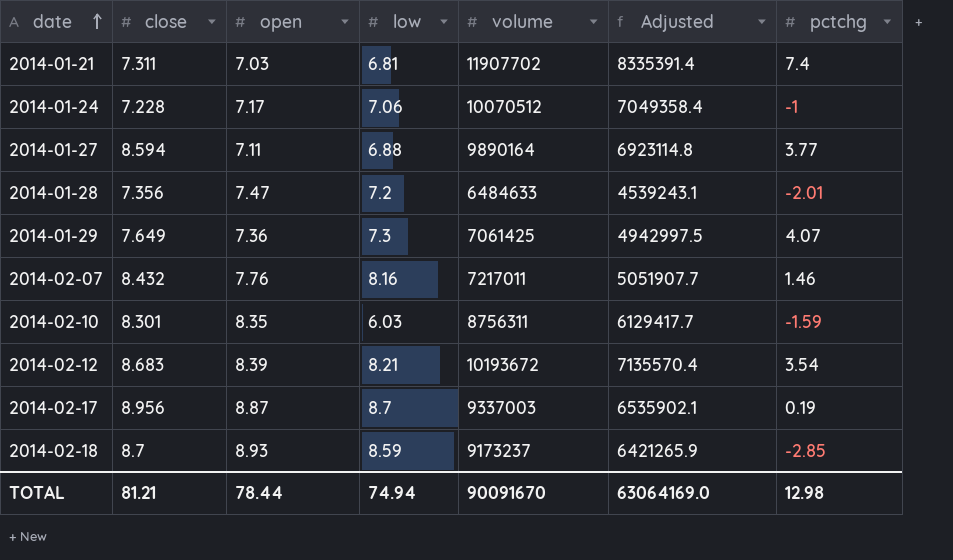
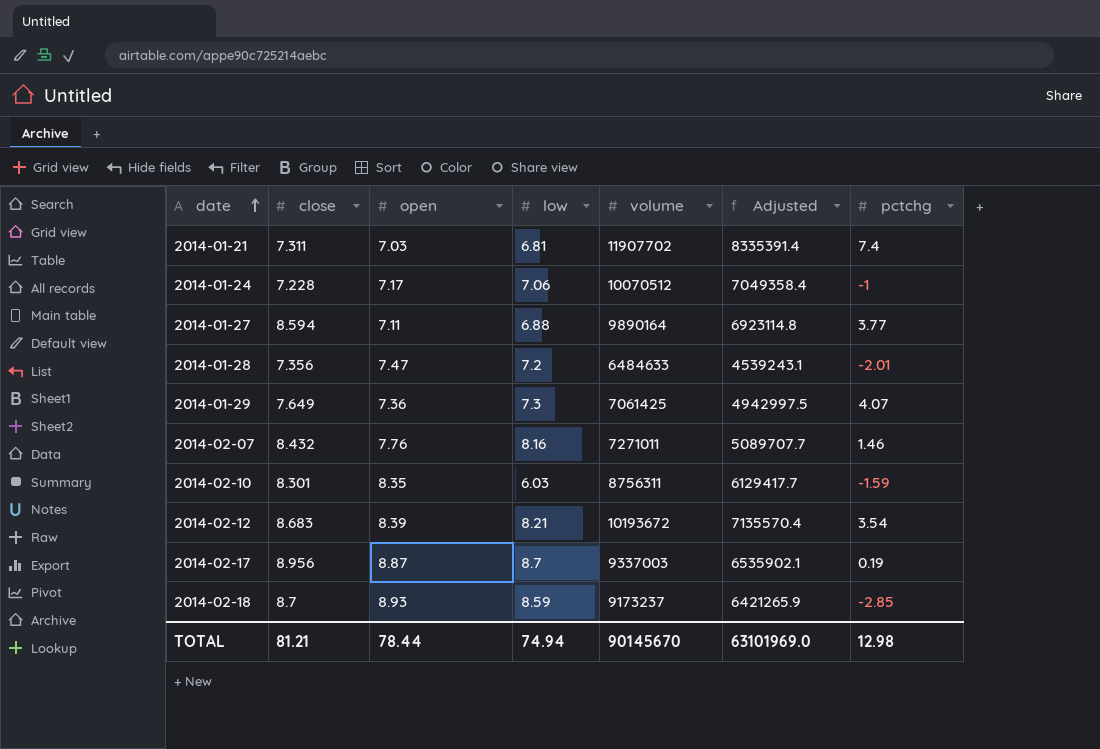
2014-02-07 | volume: 7217011 -> 7271011
2014-02-07 | Adjusted: 5051907.7 -> 5089707.7
TOTAL | volume: 90091670 -> 90145670
TOTAL | Adjusted: 63064169.0 -> 63101969.0

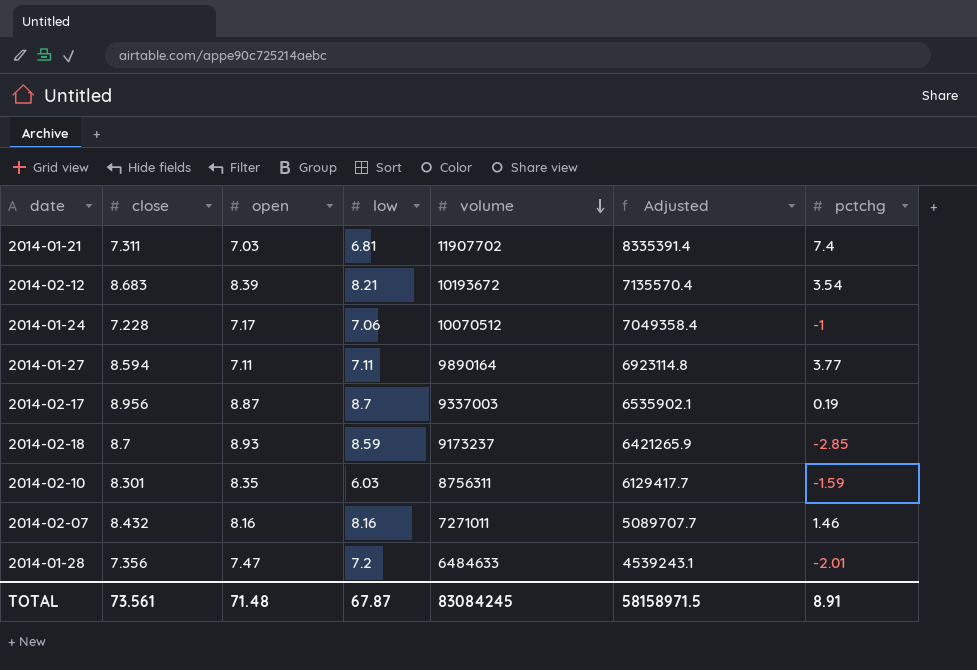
row order: date ascending -> volume descending
row 2014-01-29: 7.649 | 7.36 | 7.3 | 7061425 | 4942997.5 | 4.07 -> none
2014-01-27 | low: 6.88 -> 7.11
2014-02-07 | open: 7.76 -> 8.16
TOTAL | close: 81.21 -> 73.561
TOTAL | open: 78.44 -> 71.48
TOTAL | low: 74.94 -> 67.87
TOTAL | volume: 90145670 -> 83084245
TOTAL | Adjusted: 63101969.0 -> 58158971.5
TOTAL | pctchg: 12.98 -> 8.91

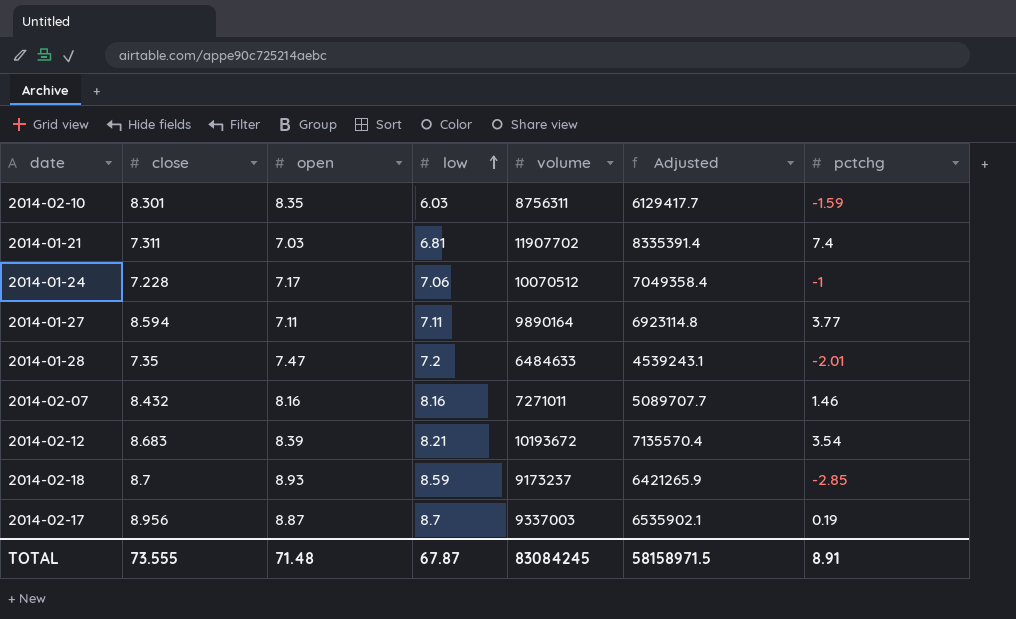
row order: volume descending -> low ascending
2014-01-28 | close: 7.356 -> 7.35
TOTAL | close: 73.561 -> 73.555

